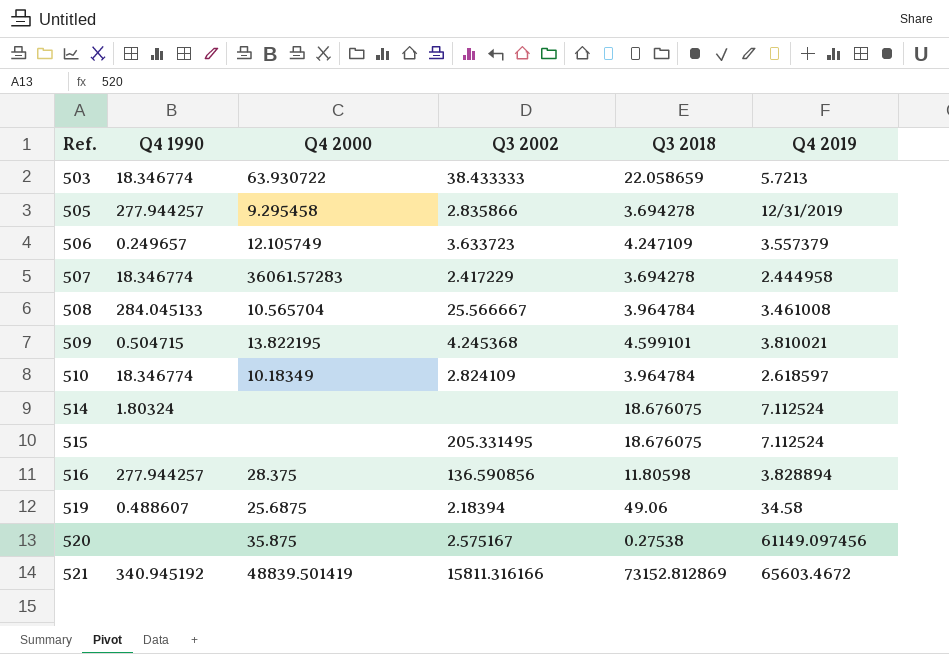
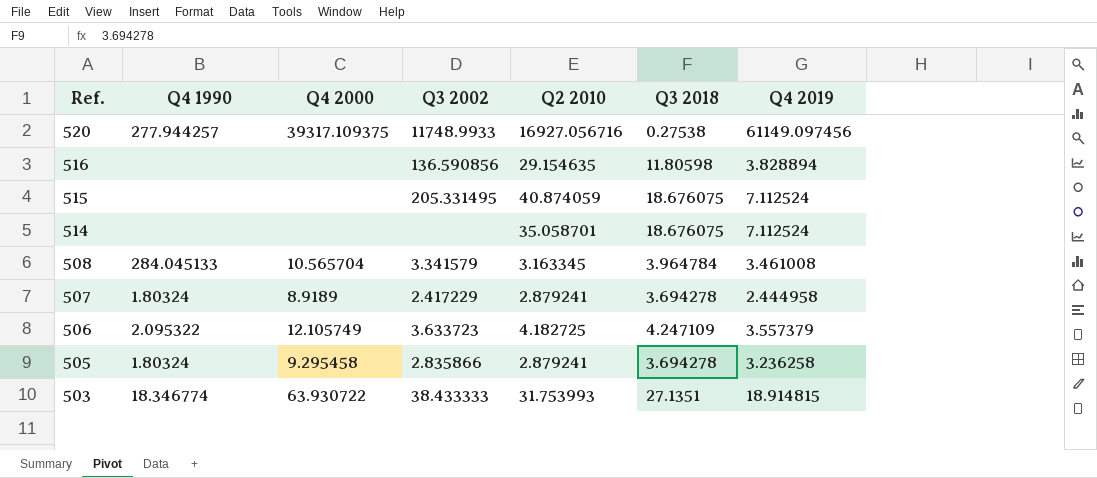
row order: Ref. ascending -> Ref. descending
column Q2 2010 | position: none -> 5
row 509: 0.504715 | 13.822195 | 4.245368 | 4.599101 | 3.810021 -> none
row 510: 18.346774 | 10.18349 | 2.824109 | 3.964784 | 2.618597 -> none
row 519: 0.488607 | 25.6875 | 2.18394 | 49.06 | 34.58 -> none
row 521: 340.945192 | 48839.501419 | 15811.316166 | 73152.812869 | 65603.4672 -> none
520 | Q4 1990: none -> 277.944257
520 | Q4 2000: 35.875 -> 39317.109375
520 | Q3 2002: 2.575167 -> 11748.9933
516 | Q4 1990: 277.944257 -> none
516 | Q4 2000: 28.375 -> none
514 | Q4 1990: 1.80324 -> none
508 | Q3 2002: 25.566667 -> 3.341579
507 | Q4 1990: 18.346774 -> 1.80324
507 | Q4 2000: 36061.57283 -> 8.9189
506 | Q4 1990: 0.249657 -> 2.095322
505 | Q4 1990: 277.944257 -> 1.80324
505 | Q4 2019: 12/31/2019 -> 3.236258
503 | Q3 2018: 22.058659 -> 27.1351
503 | Q4 2019: 5.7213 -> 18.914815

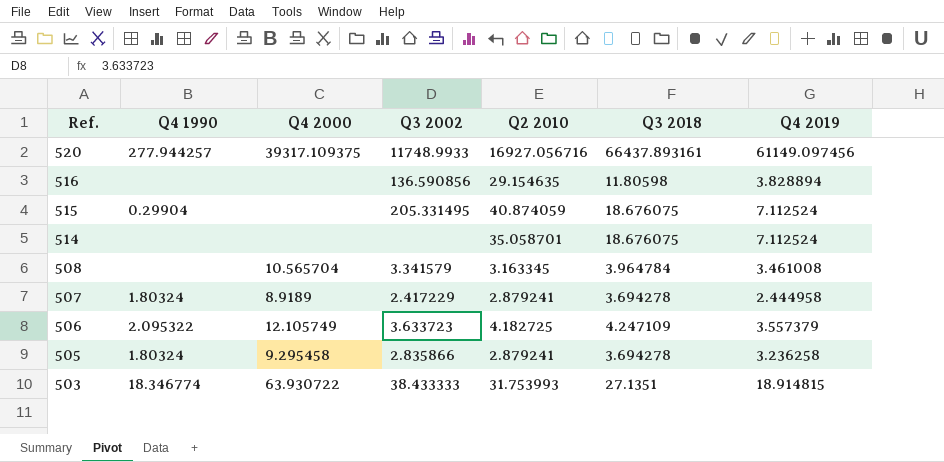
520 | Q3 2018: 0.27538 -> 66437.893161
515 | Q4 1990: none -> 0.29904
508 | Q4 1990: 284.045133 -> none

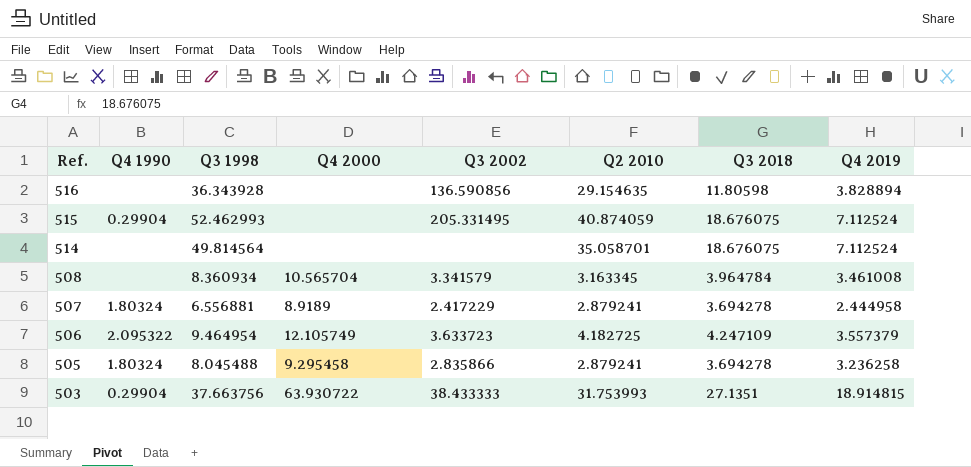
column Q3 1998 | position: none -> 3
row 520: 277.944257 | 39317.109375 | 11748.9933 | 16927.056716 | 66437.893161 | 61149.097456 -> none
503 | Q4 1990: 18.346774 -> 0.29904

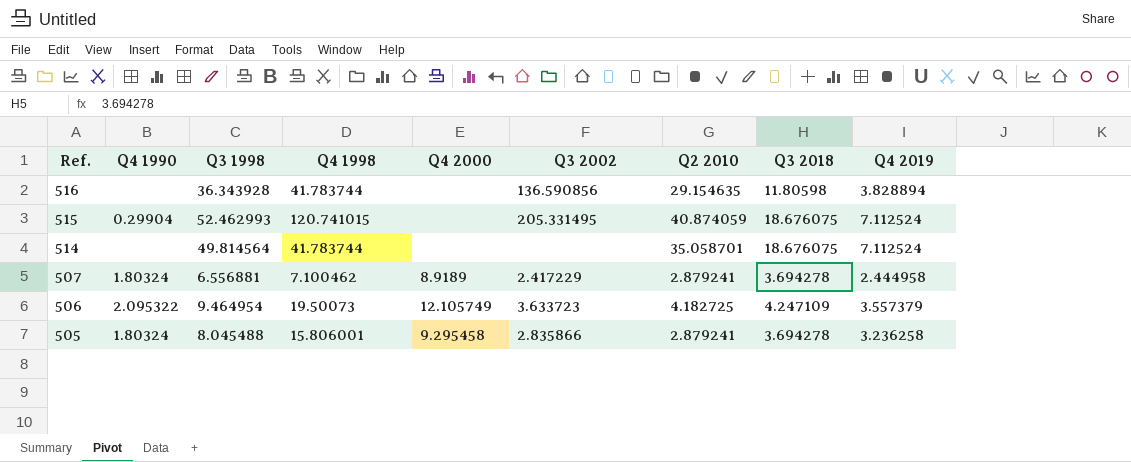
column Q4 1998 | position: none -> 4
row 508: none | 8.360934 | 10.565704 | 3.341579 | 3.163345 | 3.964784 | 3.461008 -> none
row 503: 0.29904 | 37.663756 | 63.930722 | 38.433333 | 31.753993 | 27.1351 | 18.914815 -> none

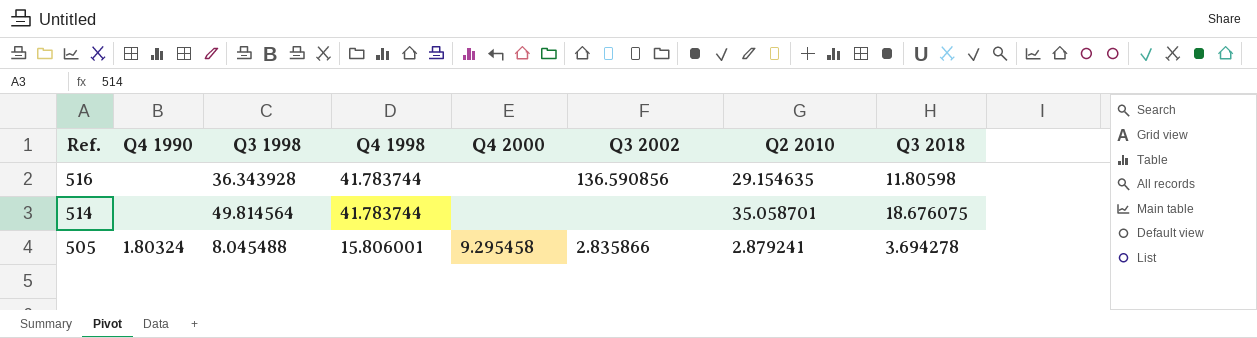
column Q4 2019 | position: 9 -> none
row 515: 0.29904 | 52.462993 | 120.741015 | none | 205.331495 | 40.874059 | 18.676075 | 7.112524 -> none
row 507: 1.80324 | 6.556881 | 7.100462 | 8.9189 | 2.417229 | 2.879241 | 3.694278 | 2.444958 -> none
row 506: 2.095322 | 9.464954 | 19.50073 | 12.105749 | 3.633723 | 4.182725 | 4.247109 | 3.557379 -> none

